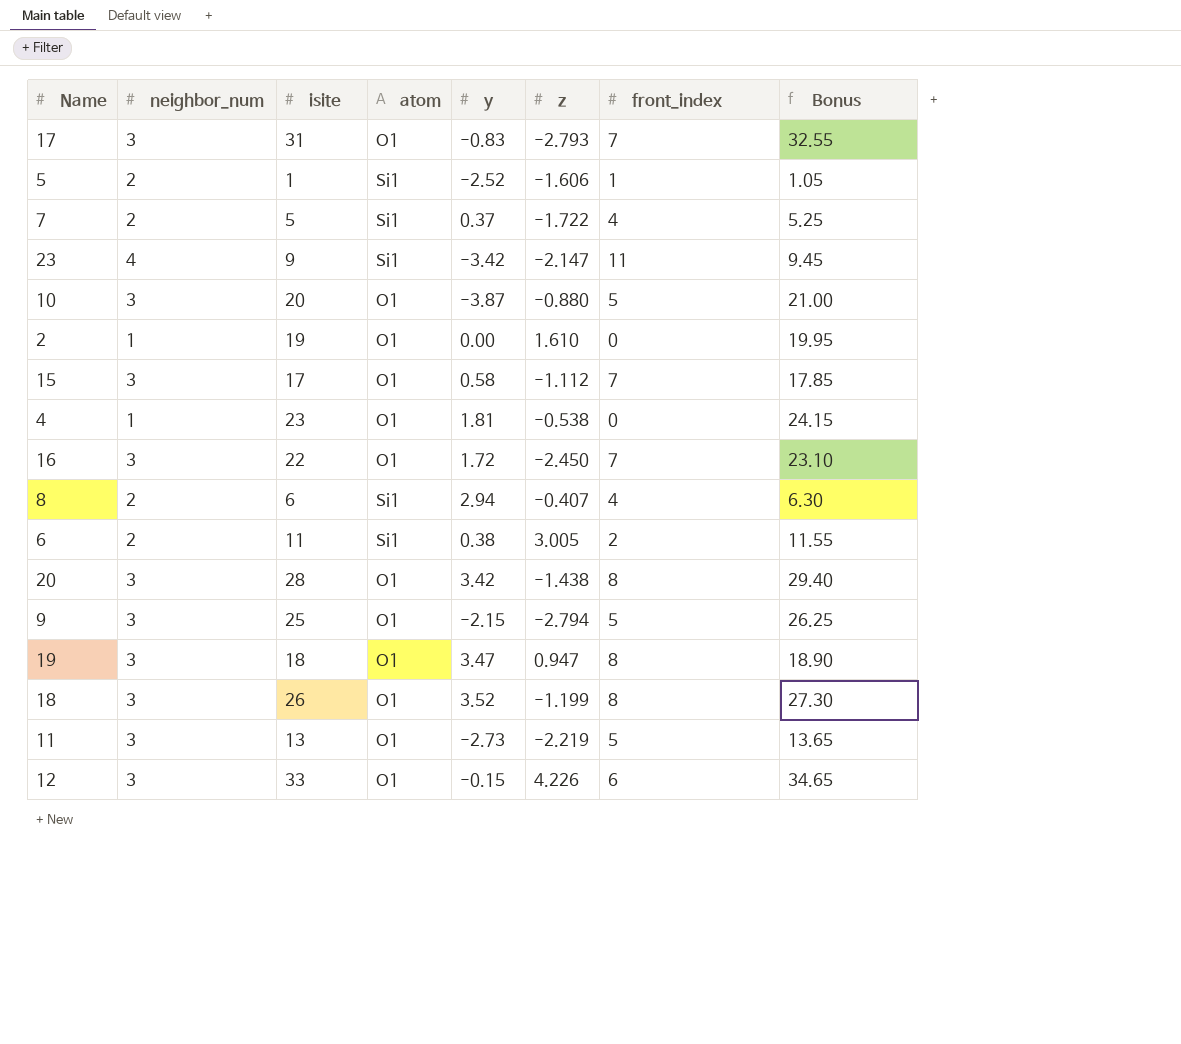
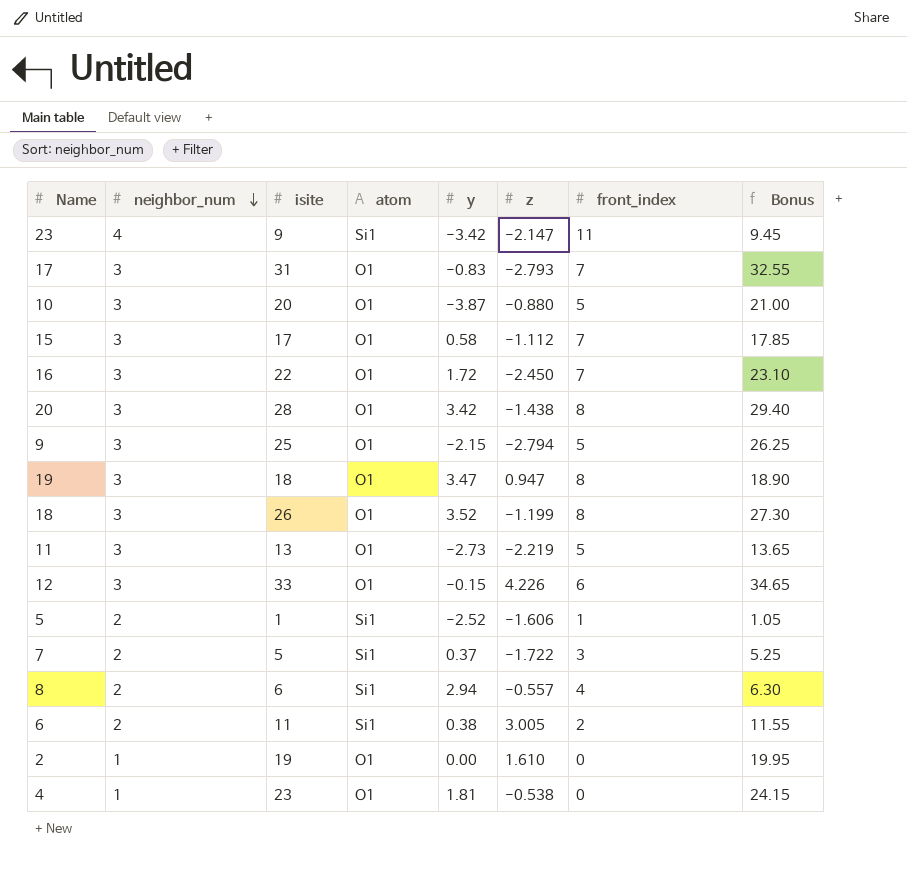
row order: none -> neighbor_num descending
7 | front_index: 4 -> 3
8 | z: -0.407 -> -0.557

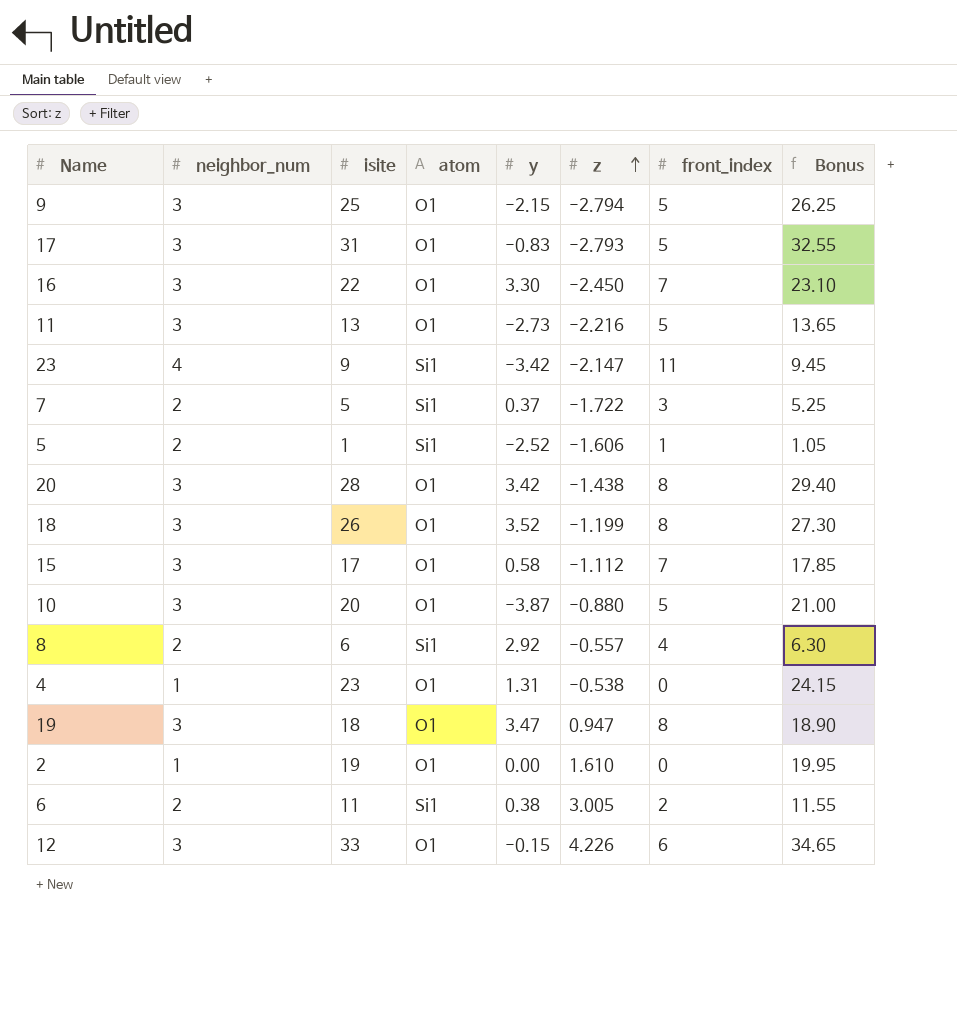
row order: neighbor_num descending -> z ascending
17 | front_index: 7 -> 5
16 | y: 1.72 -> 3.30
11 | z: -2.219 -> -2.216
8 | y: 2.94 -> 2.92
4 | y: 1.81 -> 1.31

